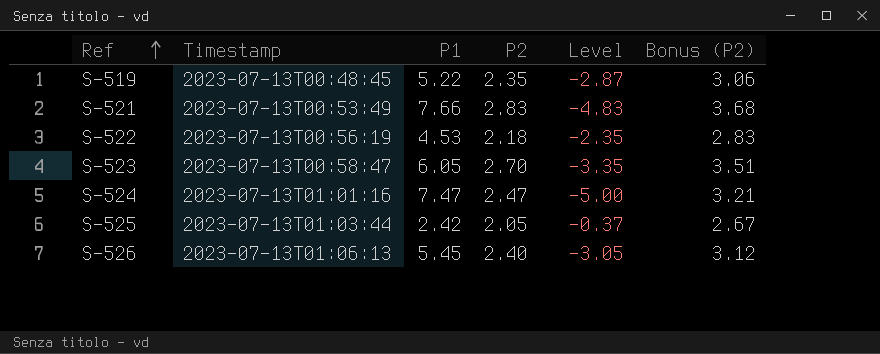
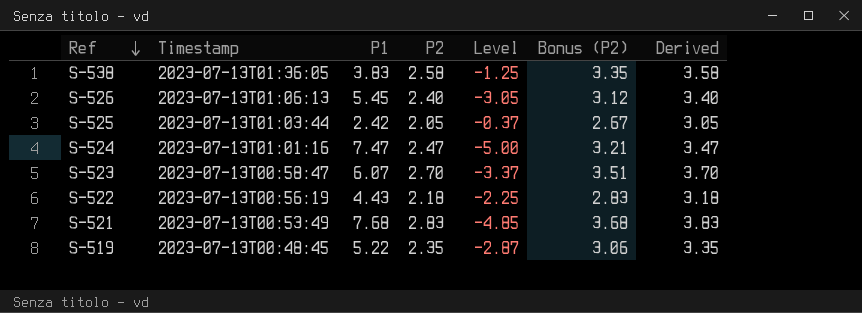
row order: Ref ascending -> Ref descending
column Derived | formula: none -> [P2] + 1
row S-538: none -> 2023-07-13T01:36:05 | 3.83 | 2.58 | -1.25 | 3.35 | 3.58
S-523 | P1: 6.05 -> 6.07
S-523 | Level: -3.35 -> -3.37
S-522 | P1: 4.53 -> 4.43
S-522 | Level: -2.35 -> -2.25
S-521 | P1: 7.66 -> 7.68
S-521 | Level: -4.83 -> -4.85

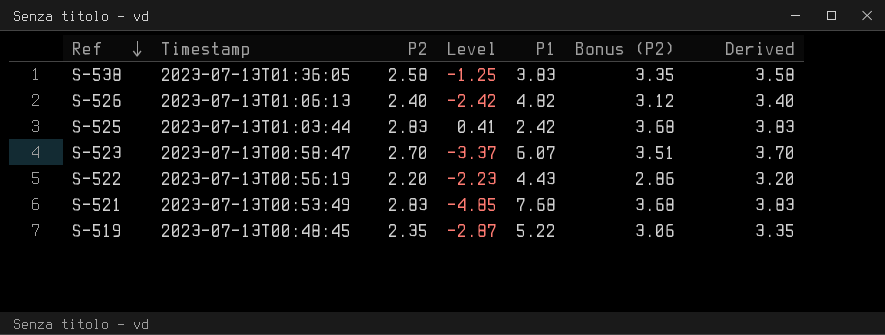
column P1 | position: 3 -> 5
row S-524: 2023-07-13T01:01:16 | 7.47 | 2.47 | -5.00 | 3.21 | 3.47 -> none
S-526 | Level: -3.05 -> -2.42
S-526 | P1: 5.45 -> 4.82
S-525 | P2: 2.05 -> 2.83
S-525 | Level: -0.37 -> 0.41
S-525 | Bonus (P2): 2.67 -> 3.68
S-525 | Derived: 3.05 -> 3.83
S-522 | P2: 2.18 -> 2.20
S-522 | Level: -2.25 -> -2.23
S-522 | Bonus (P2): 2.83 -> 2.86
S-522 | Derived: 3.18 -> 3.20

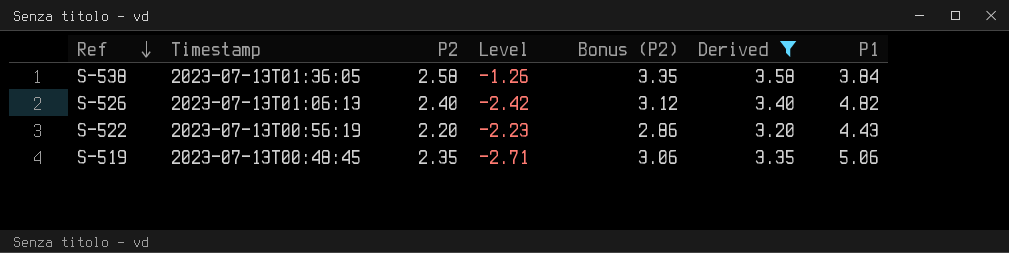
filter: none -> Derived <= 3.58
column P1 | position: 5 -> 7
S-538 | Level: -1.25 -> -1.26
S-538 | P1: 3.83 -> 3.84
S-519 | Level: -2.87 -> -2.71
S-519 | P1: 5.22 -> 5.06

